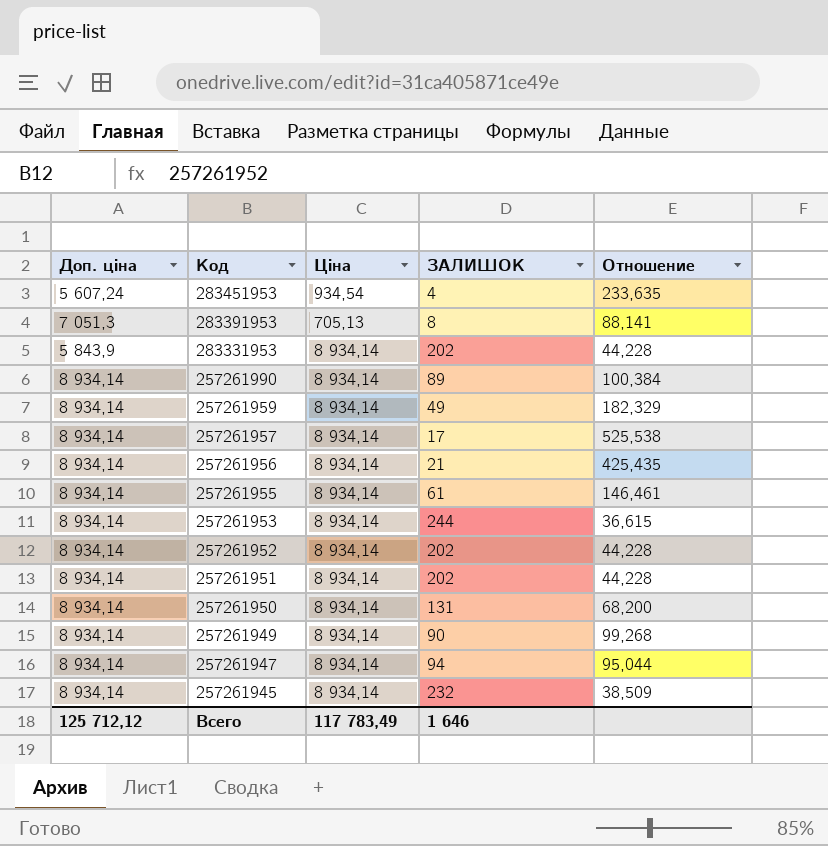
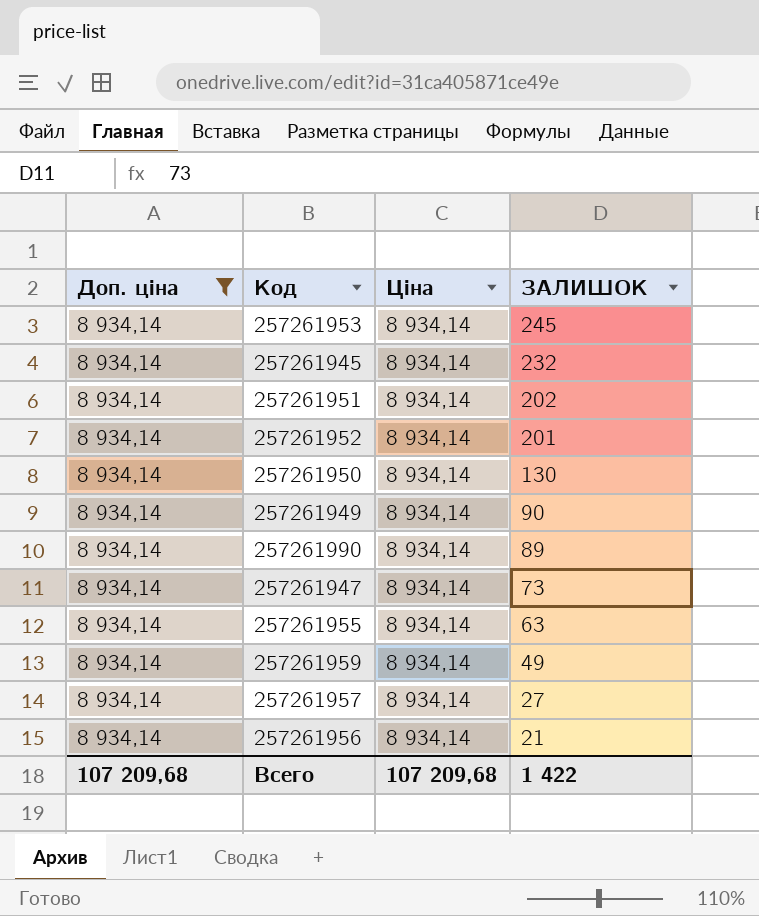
filter: none -> Доп. ціна = 8 934,14
row order: Код descending -> ЗАЛИШОК descending
column Отношение | formula: [Ціна] / [ЗАЛИШОК] -> none
257261953 | ЗАЛИШОК: 244 -> 245
257261952 | ЗАЛИШОК: 202 -> 201
257261950 | ЗАЛИШОК: 131 -> 130
257261947 | ЗАЛИШОК: 94 -> 73
257261955 | ЗАЛИШОК: 61 -> 63
257261957 | ЗАЛИШОК: 17 -> 27
Всего | Доп. ціна: 125 712,12 -> 107 209,68
Всего | Ціна: 117 783,49 -> 107 209,68
Всего | ЗАЛИШОК: 1 646 -> 1 422

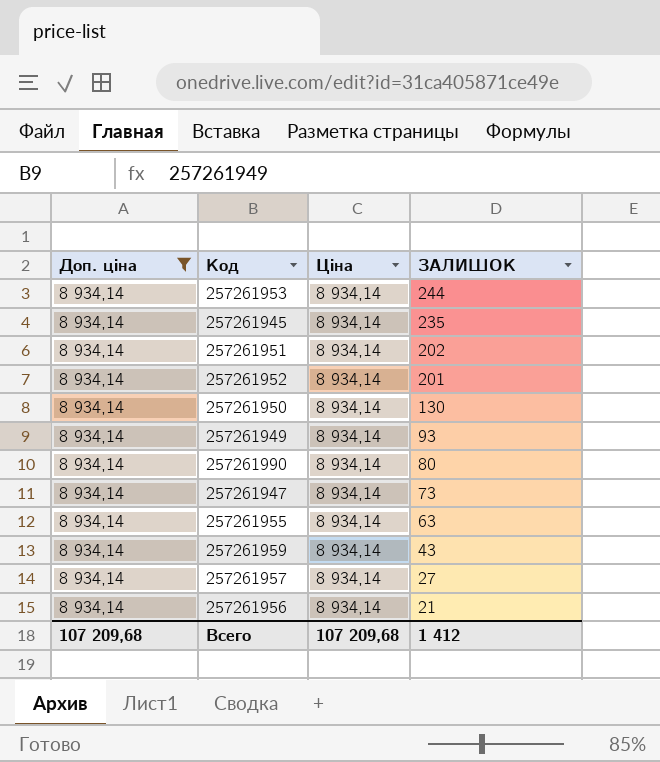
257261953 | ЗАЛИШОК: 245 -> 244
257261945 | ЗАЛИШОК: 232 -> 235
257261949 | ЗАЛИШОК: 90 -> 93
257261990 | ЗАЛИШОК: 89 -> 80
257261959 | ЗАЛИШОК: 49 -> 43
Всего | ЗАЛИШОК: 1 422 -> 1 412

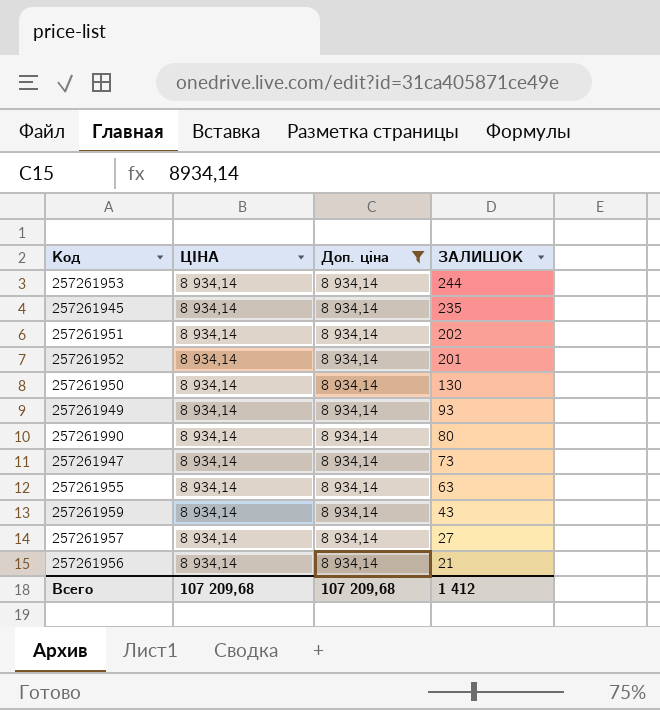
column name: Ціна -> ЦІНА
column Доп. ціна | position: 1 -> 3

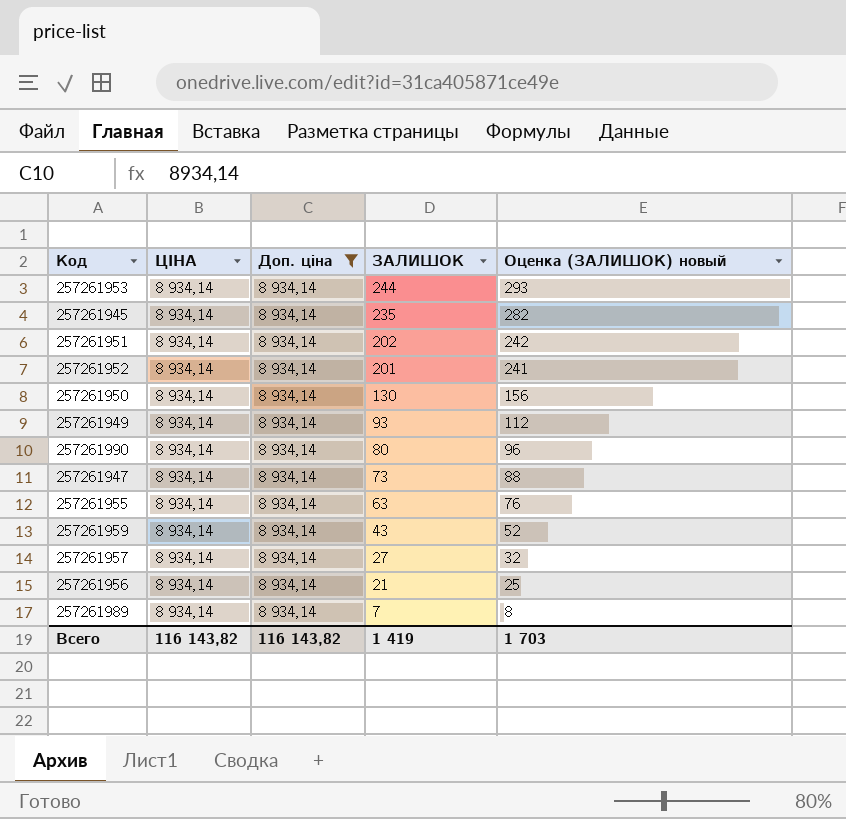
column Оценка (ЗАЛИШОК) новый | formula: none -> [ЗАЛИШОК] * 1,2
row 257261989: none -> 8 934,14 | 8 934,14 | 7 | 8
Всего | ЦІНА: 107 209,68 -> 116 143,82
Всего | Доп. ціна: 107 209,68 -> 116 143,82
Всего | ЗАЛИШОК: 1 412 -> 1 419

